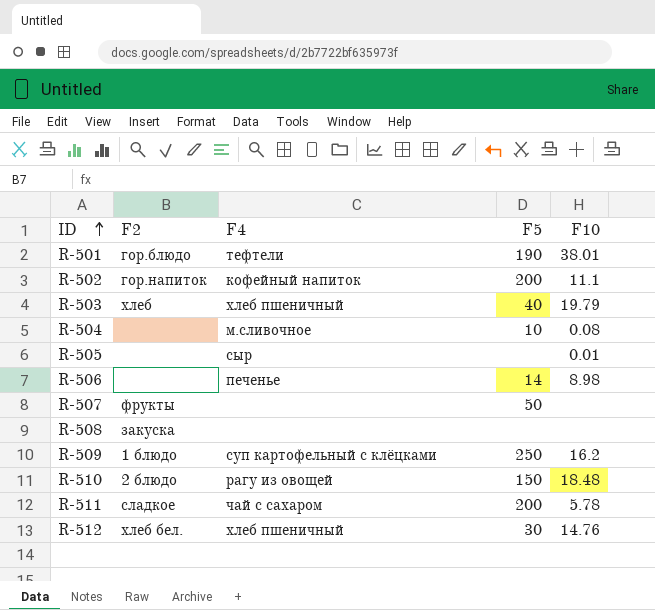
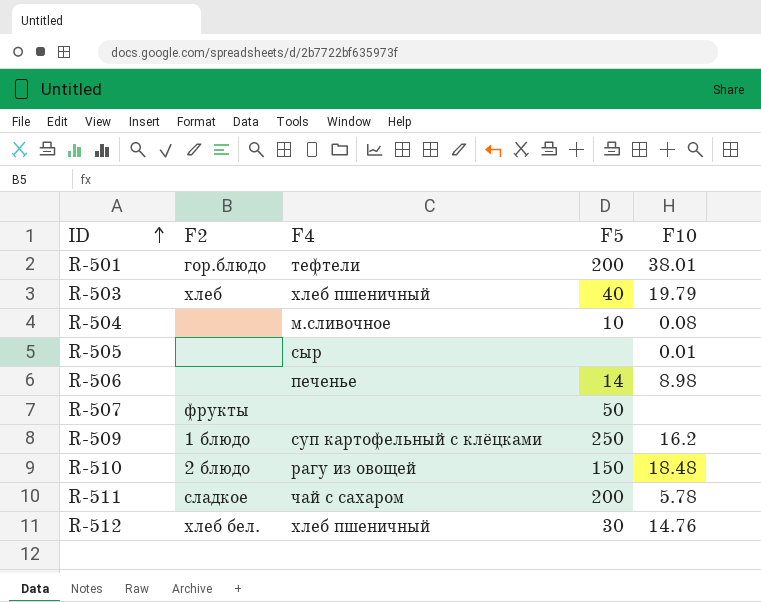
row R-502: гор.напиток | кофейный напиток | 200 | 11.1 -> none
row R-508: закуска | none | none | none -> none
R-501 | F5: 190 -> 200

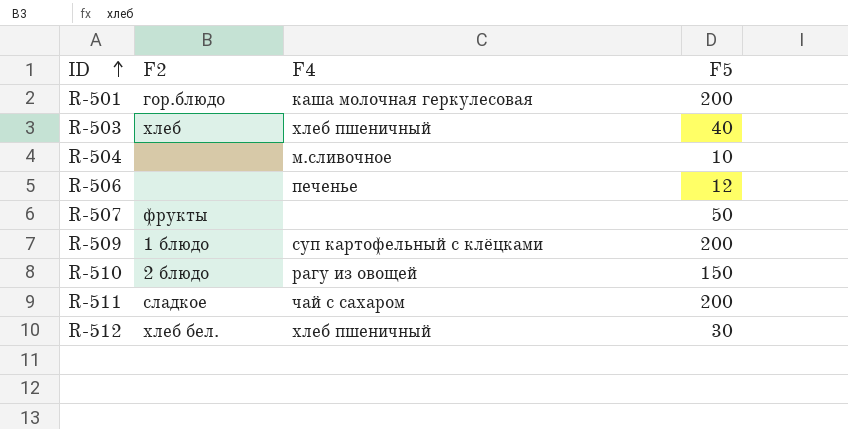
column F10 | position: 5 -> none
row R-505: none | сыр | none | 0.01 -> none
R-501 | F4: тефтели -> каша молочная геркулесовая
R-506 | F5: 14 -> 12
R-509 | F5: 250 -> 200

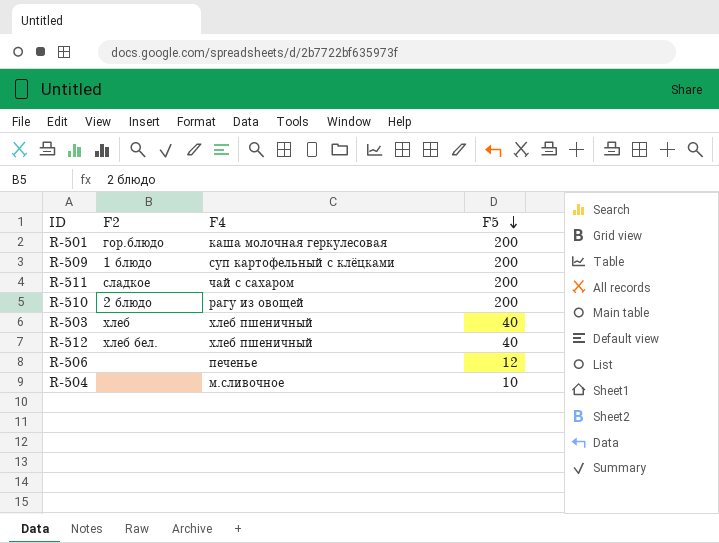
row order: ID ascending -> F5 descending
row R-507: фрукты | none | 50 -> none
R-510 | F5: 150 -> 200
R-512 | F5: 30 -> 40

